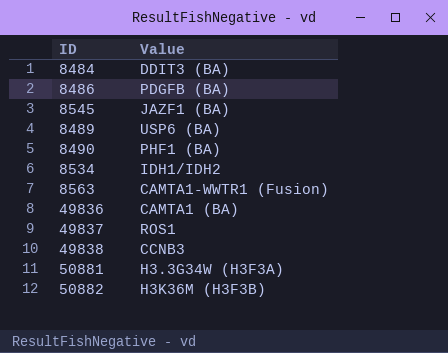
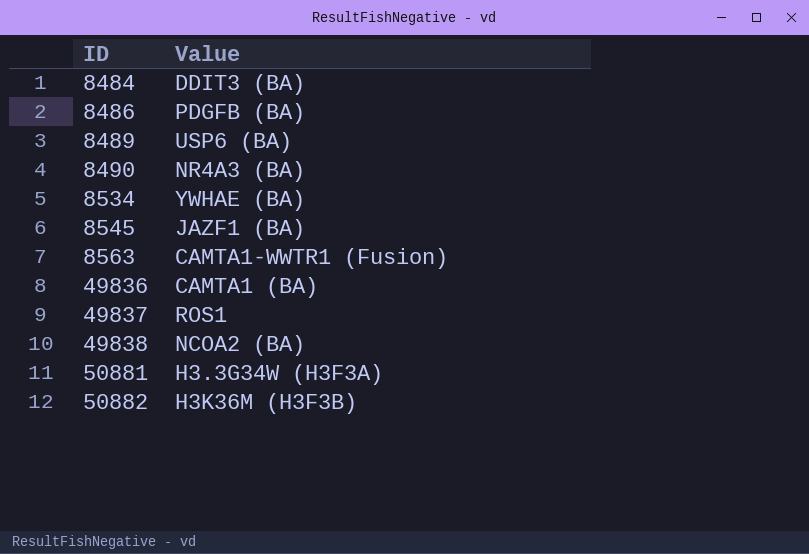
row order: none -> ID ascending
8490 | Value: PHF1 (BA) -> NR4A3 (BA)
8534 | Value: IDH1/IDH2 -> YWHAE (BA)
49838 | Value: CCNB3 -> NCOA2 (BA)

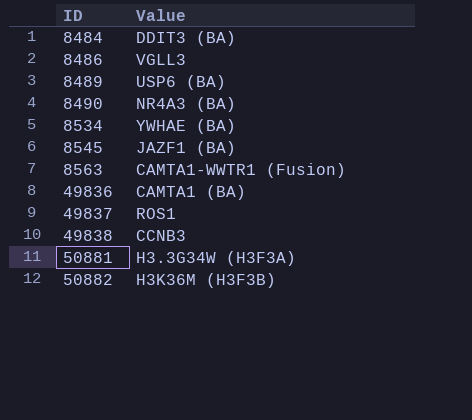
8486 | Value: PDGFB (BA) -> VGLL3
49838 | Value: NCOA2 (BA) -> CCNB3

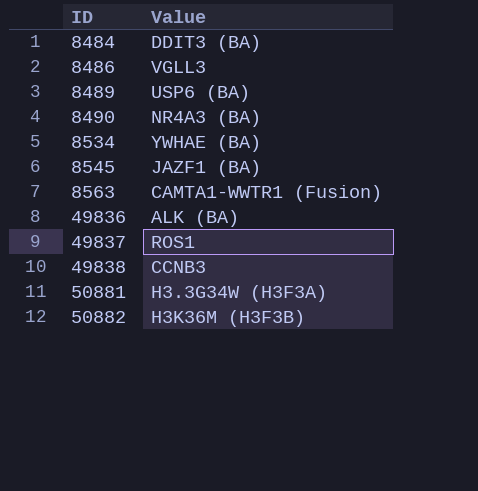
49836 | Value: CAMTA1 (BA) -> ALK (BA)

